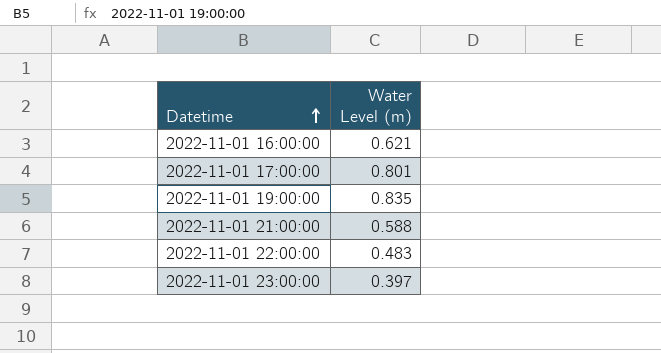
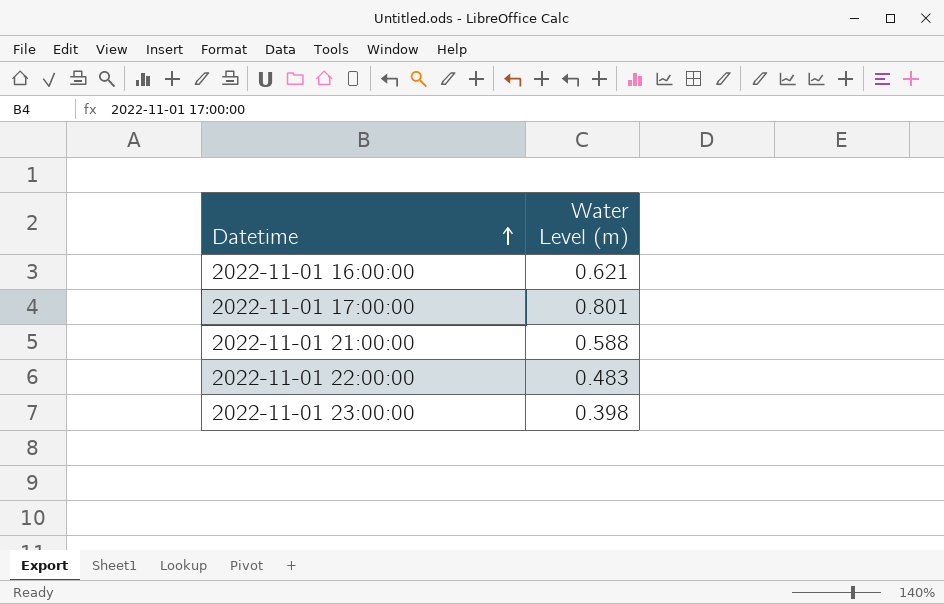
row 2022-11-01 19:00:00: 0.835 -> none
2022-11-01 23:00:00 | Water Level (m): 0.397 -> 0.398

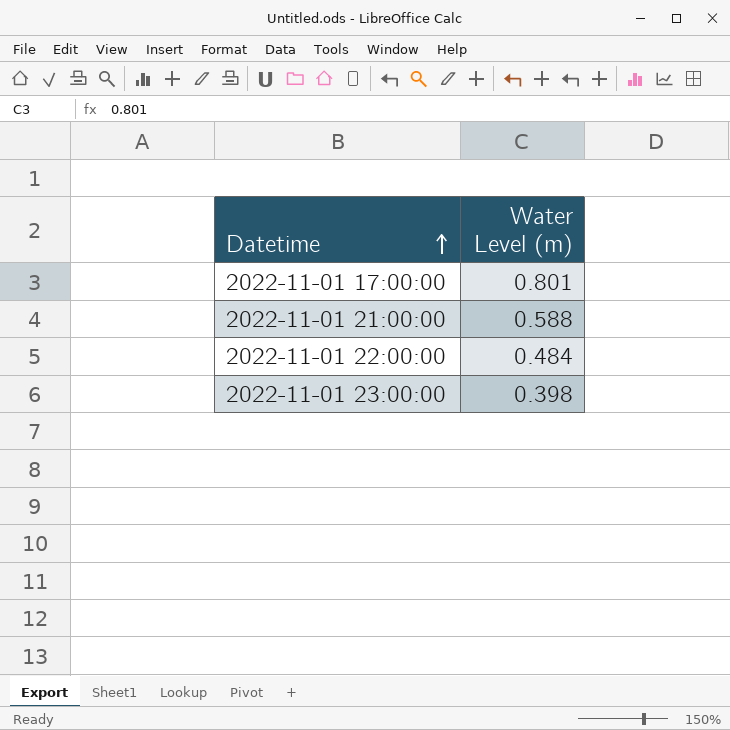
row 2022-11-01 16:00:00: 0.621 -> none
2022-11-01 22:00:00 | Water Level (m): 0.483 -> 0.484

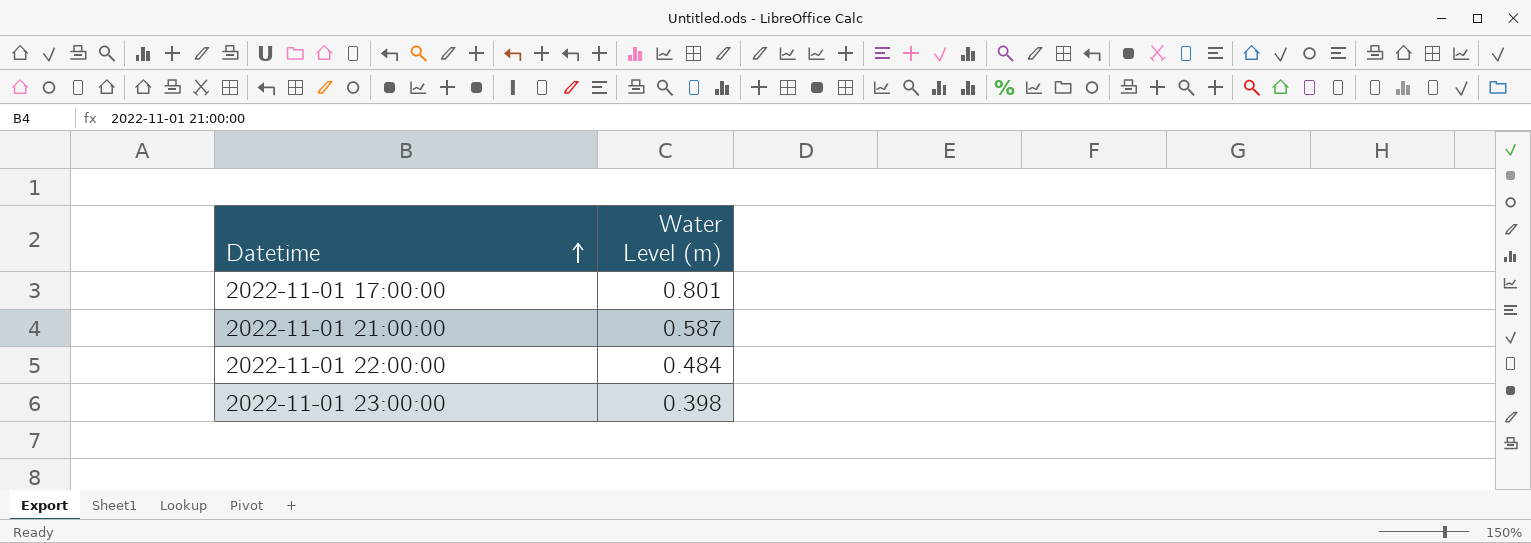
2022-11-01 21:00:00 | Water Level (m): 0.588 -> 0.587

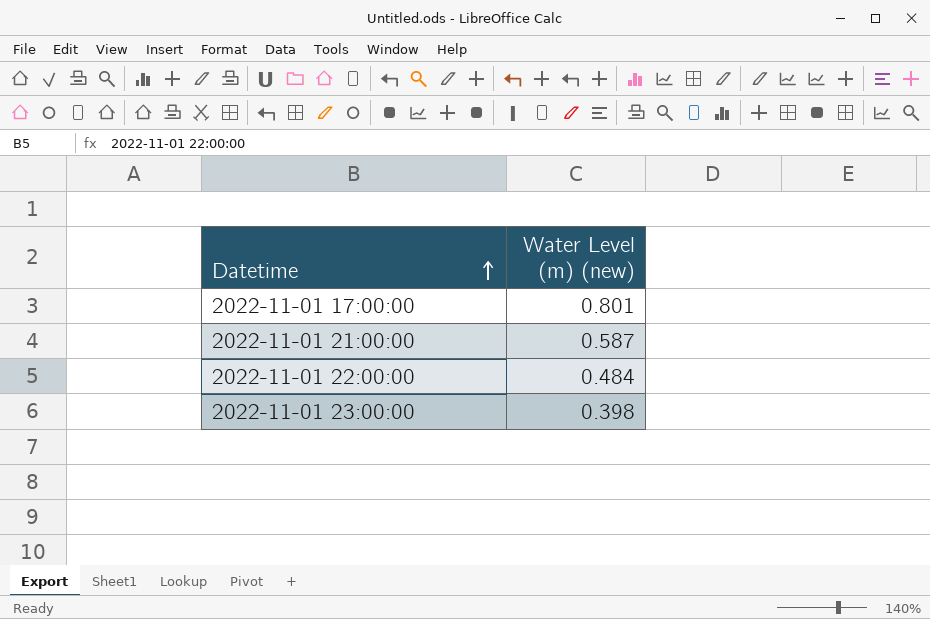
column name: Water Level (m) -> Water Level (m) (new)

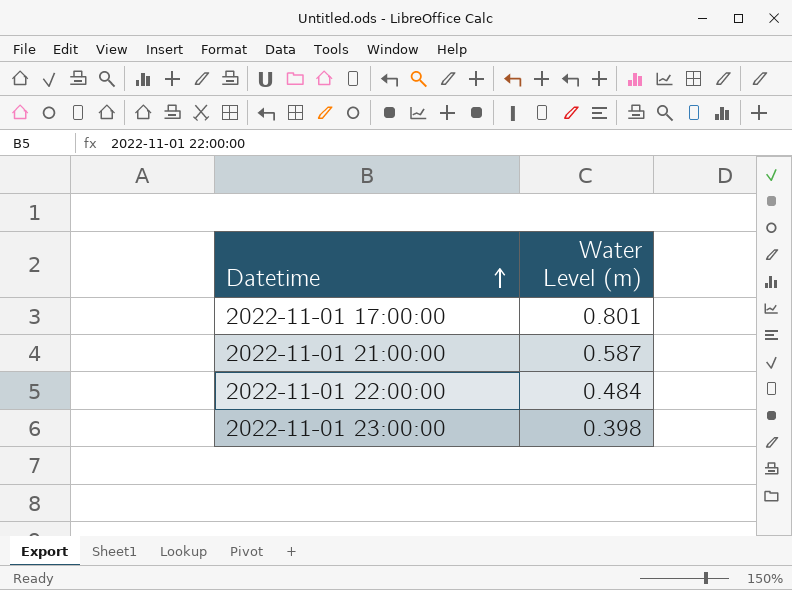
column name: Water Level (m) (new) -> Water Level (m)

